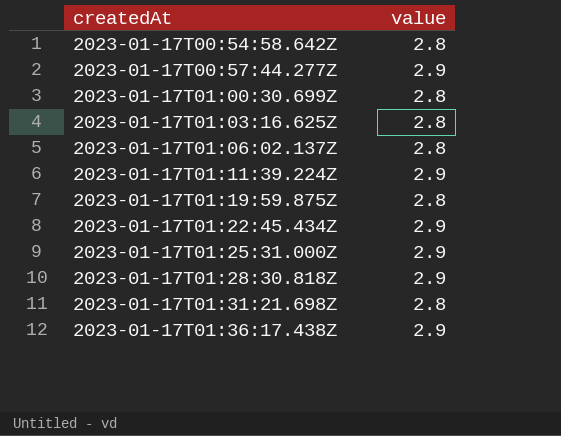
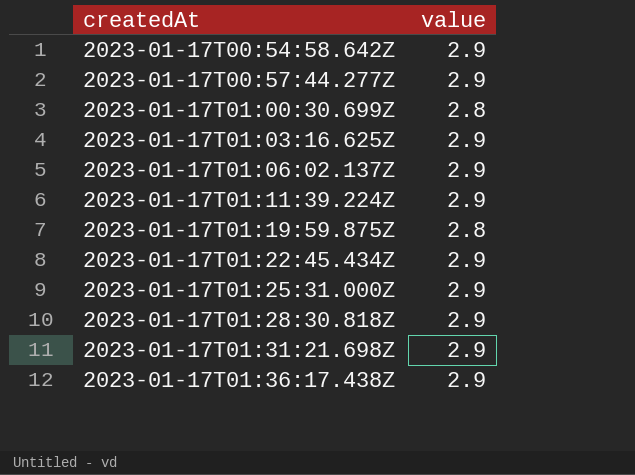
2023-01-17T00:54:58.642Z | value: 2.8 -> 2.9
2023-01-17T01:03:16.625Z | value: 2.8 -> 2.9
2023-01-17T01:06:02.137Z | value: 2.8 -> 2.9
2023-01-17T01:31:21.698Z | value: 2.8 -> 2.9

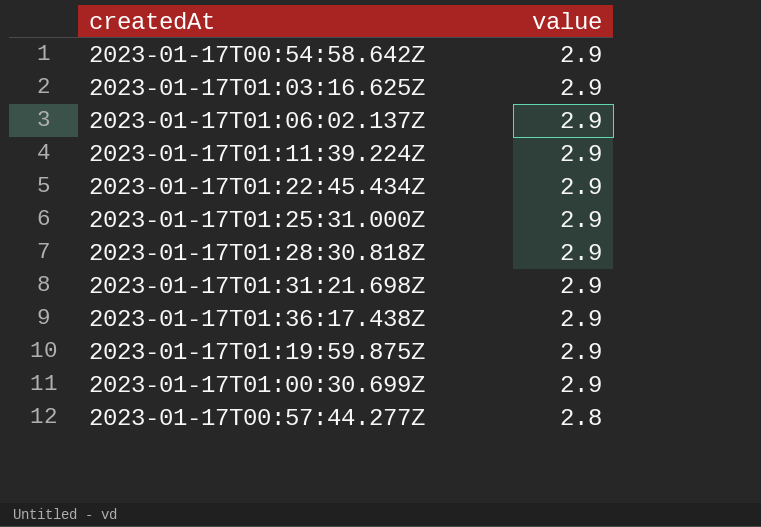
row order: createdAt ascending -> value descending
2023-01-17T01:19:59.875Z | value: 2.8 -> 2.9
2023-01-17T01:00:30.699Z | value: 2.8 -> 2.9
2023-01-17T00:57:44.277Z | value: 2.9 -> 2.8

